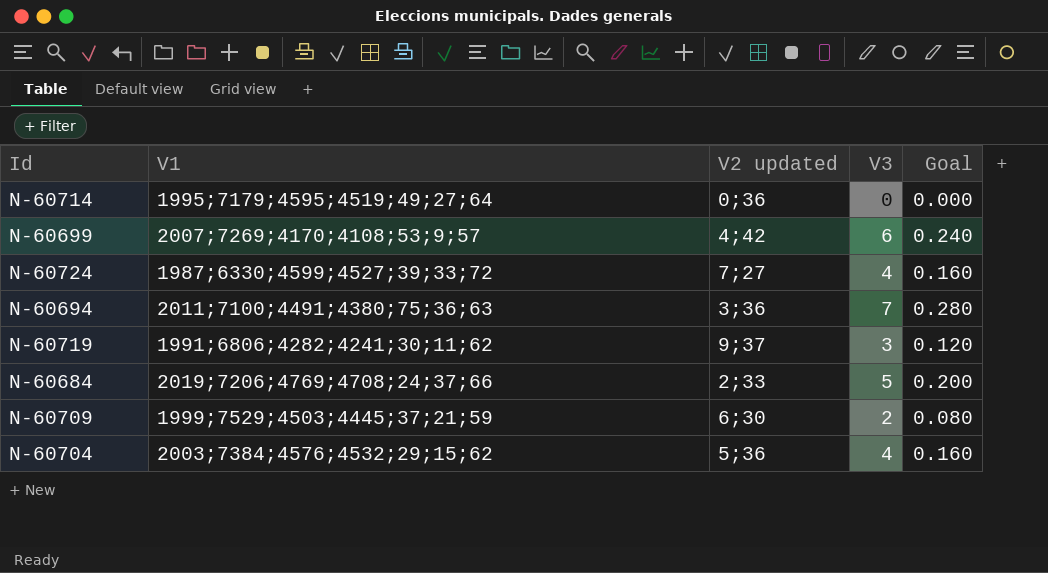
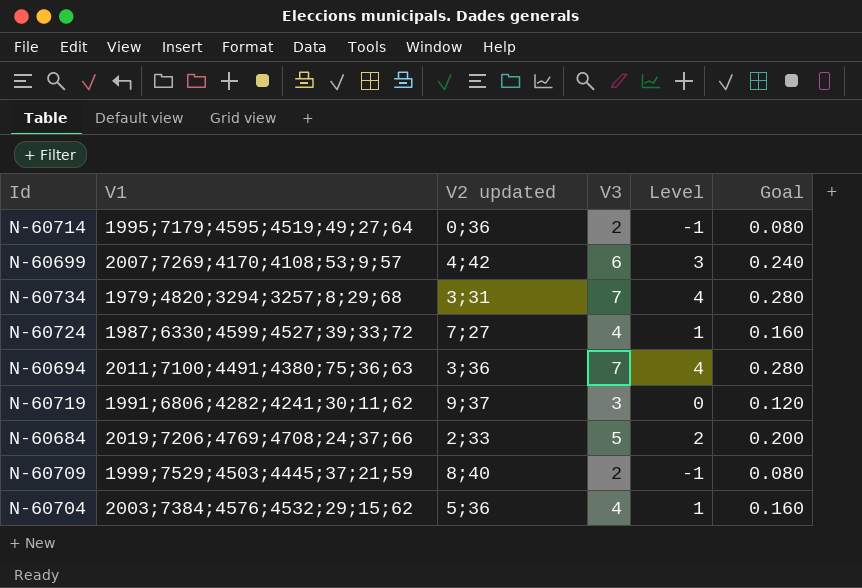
column Level | formula: none -> [V3] - 3
N-60714 | V3: 0 -> 2
N-60714 | Goal: 0.000 -> 0.080
row N-60734: none -> 1979;4820;3294;3257;8;29;68 | 3;31 | 7 | 4 | 0.280
N-60709 | V2 updated: 6;30 -> 8;40

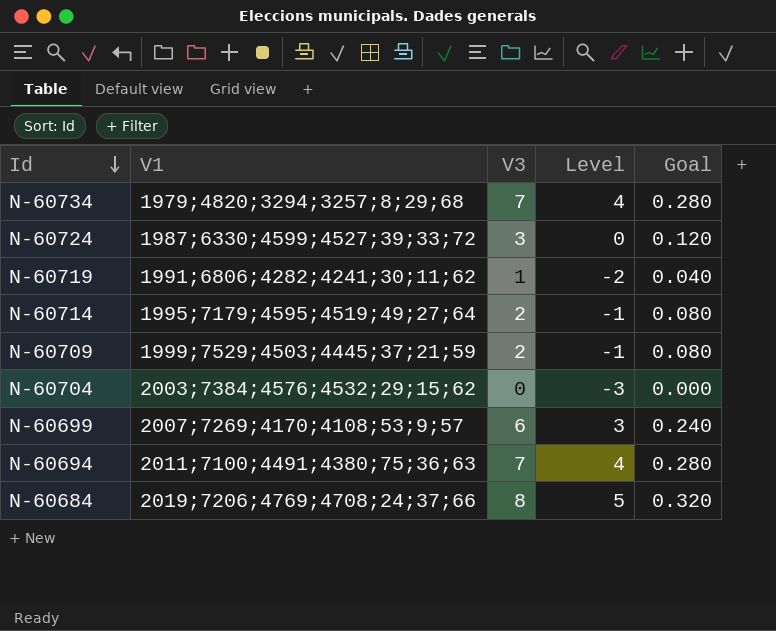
row order: none -> Id descending
column V2 updated | position: 3 -> none
N-60724 | V3: 4 -> 3
N-60724 | Level: 1 -> 0
N-60724 | Goal: 0.160 -> 0.120
N-60719 | V3: 3 -> 1
N-60719 | Level: 0 -> -2
N-60719 | Goal: 0.120 -> 0.040
N-60704 | V3: 4 -> 0
N-60704 | Level: 1 -> -3
N-60704 | Goal: 0.160 -> 0.000
N-60684 | V3: 5 -> 8
N-60684 | Level: 2 -> 5
N-60684 | Goal: 0.200 -> 0.320

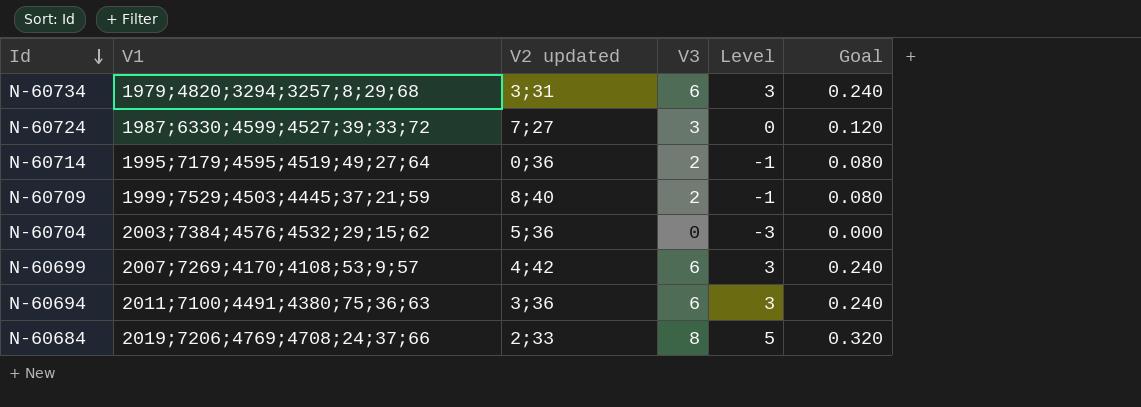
column V2 updated | position: none -> 3
row N-60719: 1991;6806;4282;4241;30;11;62 | 1 | -2 | 0.040 -> none
N-60734 | V3: 7 -> 6
N-60734 | Level: 4 -> 3
N-60734 | Goal: 0.280 -> 0.240
N-60694 | V3: 7 -> 6
N-60694 | Level: 4 -> 3
N-60694 | Goal: 0.280 -> 0.240

